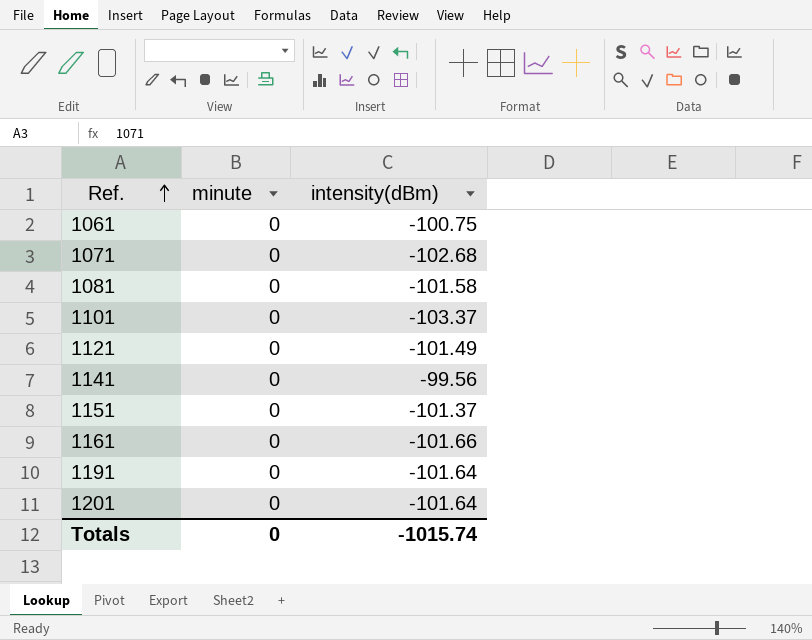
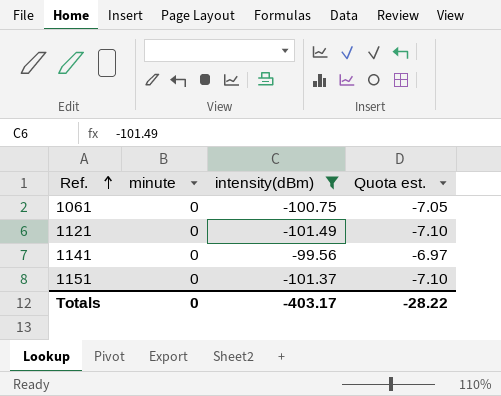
filter: none -> intensity(dBm) >= -101.49
column Quota est. | formula: none -> [intensity(dBm)] * 0.07
Totals | intensity(dBm): -1015.74 -> -403.17

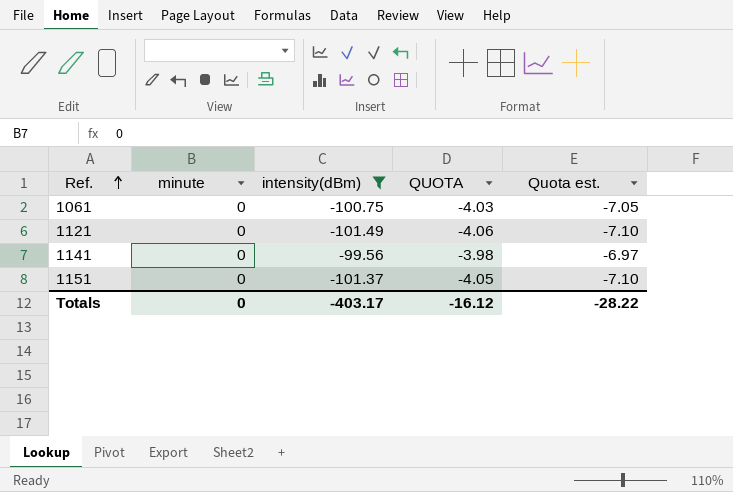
column QUOTA | formula: none -> [intensity(dBm)] * 0.04

